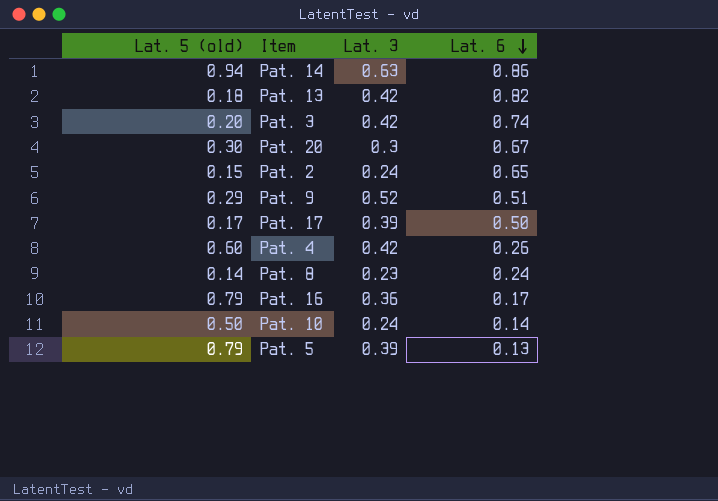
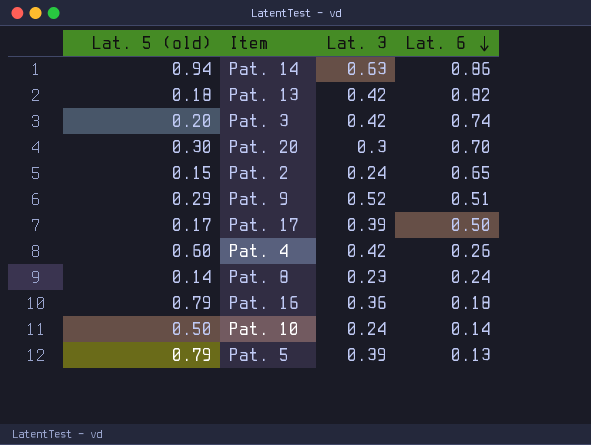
Pat. 20 | Lat. 6: 0.67 -> 0.70
Pat. 16 | Lat. 6: 0.17 -> 0.18

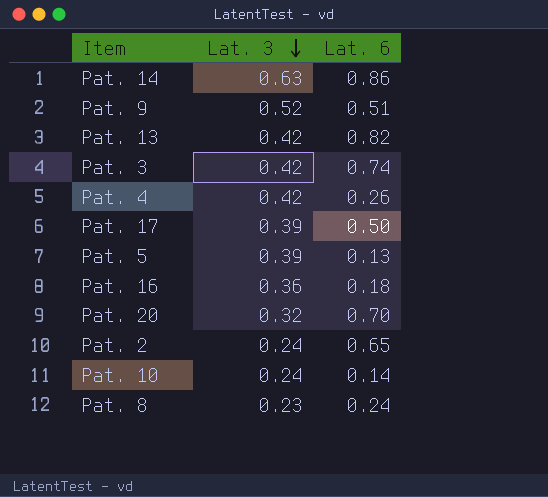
row order: Lat. 6 descending -> Lat. 3 descending
column Lat. 5 (old) | position: 1 -> none
Pat. 20 | Lat. 3: 0.3 -> 0.32

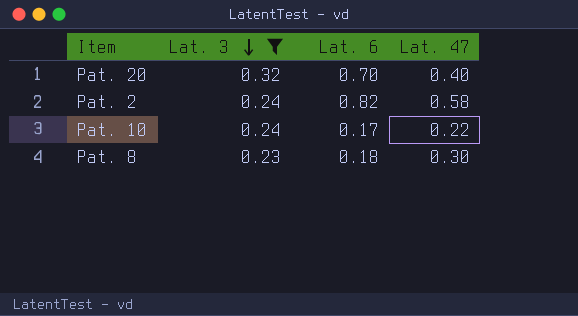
filter: none -> Lat. 3 <= 0.32
column Lat. 47 | position: none -> 4
Pat. 2 | Lat. 6: 0.65 -> 0.82
Pat. 10 | Lat. 6: 0.14 -> 0.17
Pat. 8 | Lat. 6: 0.24 -> 0.18

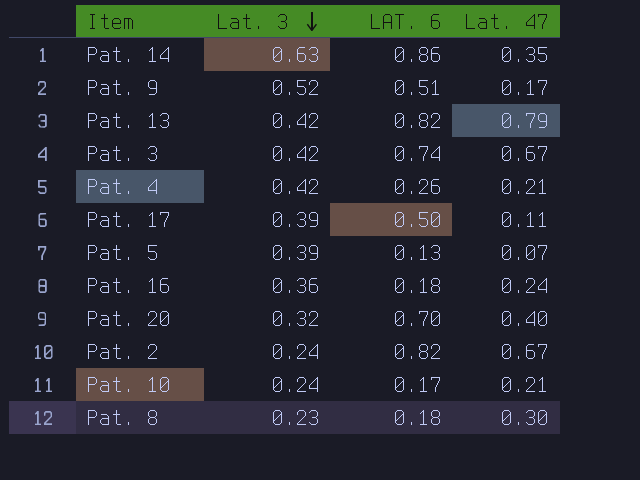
filter: Lat. 3 <= 0.32 -> none
column name: Lat. 6 -> LAT. 6
Pat. 2 | Lat. 47: 0.58 -> 0.67
Pat. 10 | Lat. 47: 0.22 -> 0.21

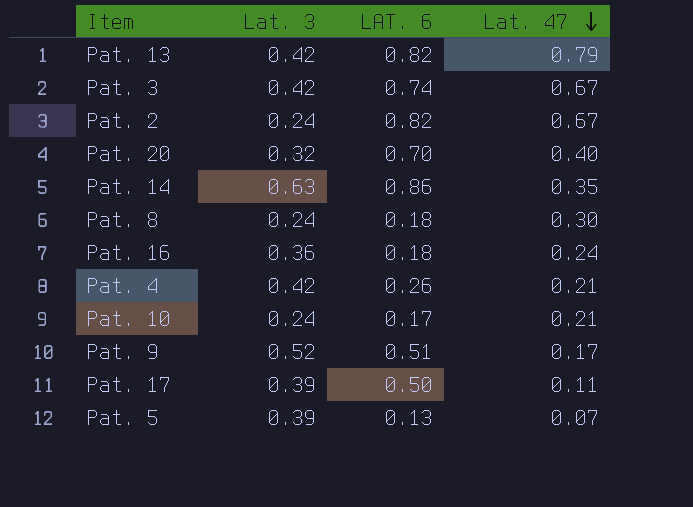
row order: Lat. 3 descending -> Lat. 47 descending
Pat. 8 | Lat. 3: 0.23 -> 0.24

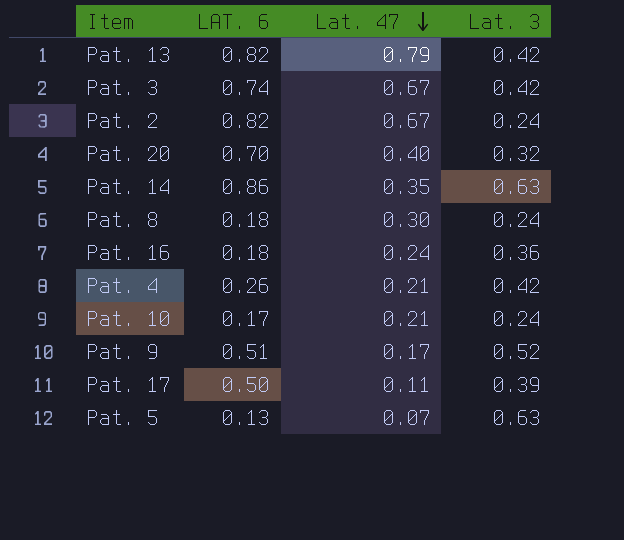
column Lat. 3 | position: 2 -> 4
Pat. 5 | Lat. 3: 0.39 -> 0.63

